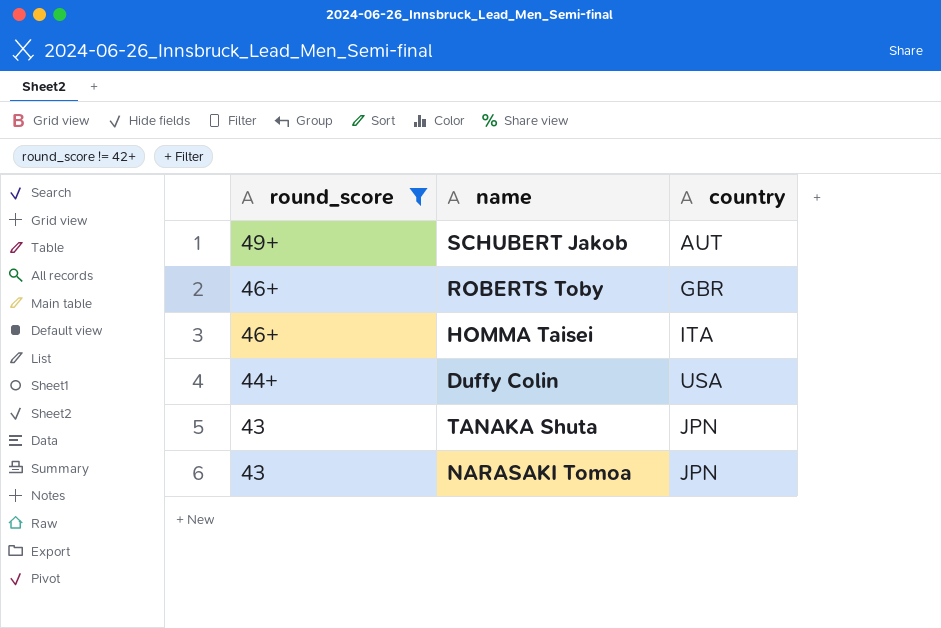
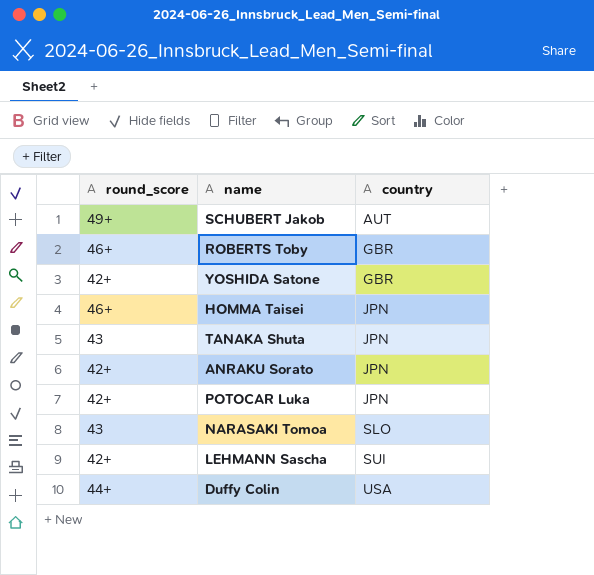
filter: round_score != 42+ -> none
row order: round_score descending -> country ascending
HOMMA Taisei | country: ITA -> JPN
NARASAKI Tomoa | country: JPN -> SLO

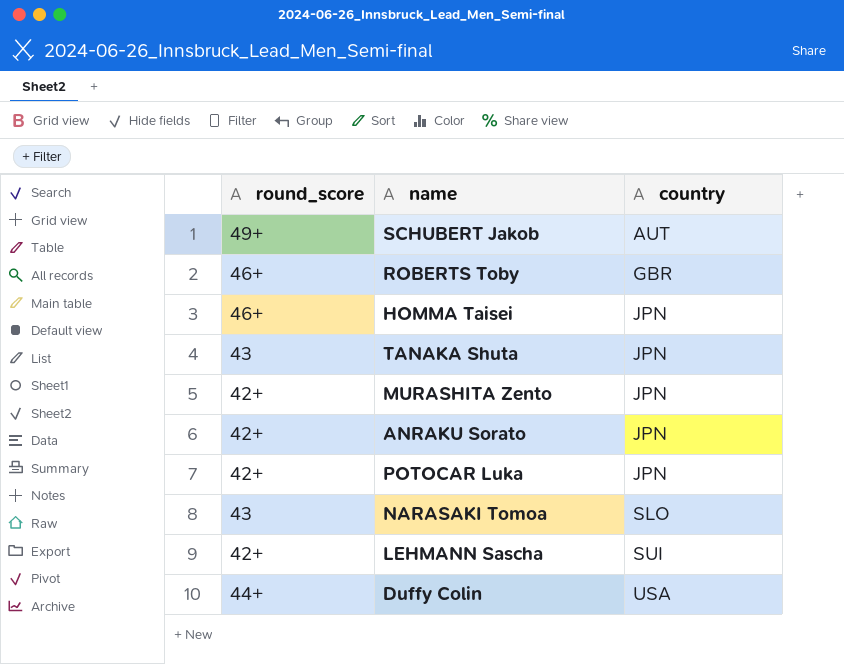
row YOSHIDA Satone: 42+ | GBR -> none
row MURASHITA Zento: none -> 42+ | JPN

